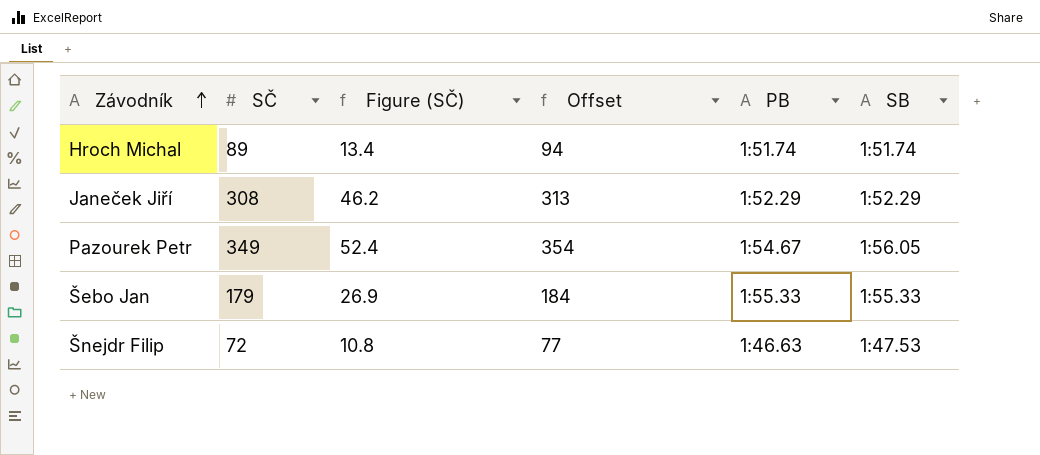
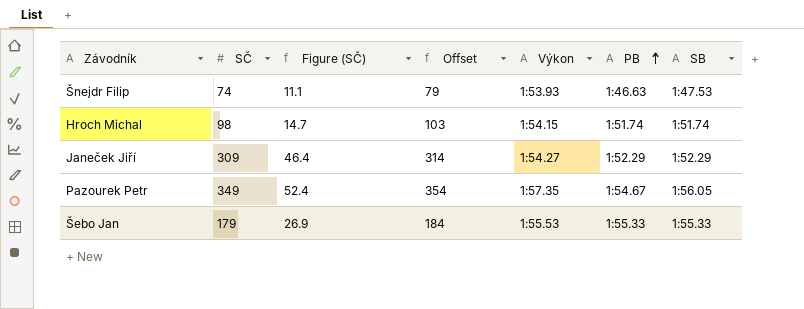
row order: Závodník ascending -> PB ascending
column Výkon | position: none -> 5
Šnejdr Filip | SČ: 72 -> 74
Šnejdr Filip | Figure (SČ): 10.8 -> 11.1
Šnejdr Filip | Offset: 77 -> 79
Hroch Michal | SČ: 89 -> 98
Hroch Michal | Figure (SČ): 13.4 -> 14.7
Hroch Michal | Offset: 94 -> 103
Janeček Jiří | SČ: 308 -> 309
Janeček Jiří | Figure (SČ): 46.2 -> 46.4
Janeček Jiří | Offset: 313 -> 314

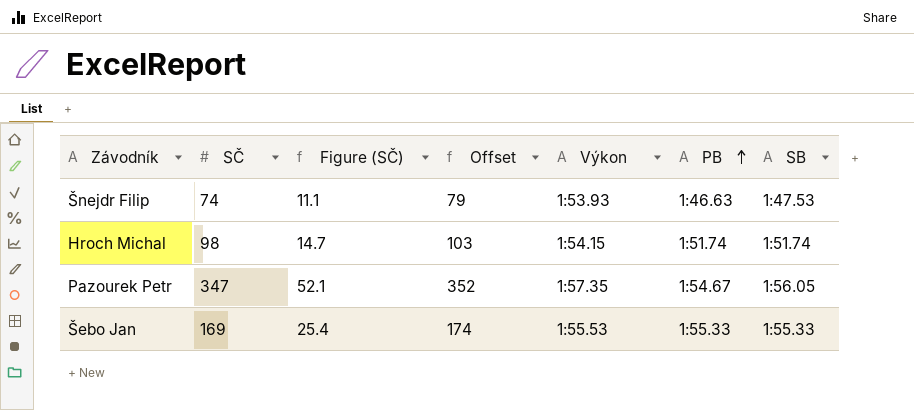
row Janeček Jiří: 309 | 46.4 | 314 | 1:54.27 | 1:52.29 | 1:52.29 -> none
Pazourek Petr | SČ: 349 -> 347
Pazourek Petr | Figure (SČ): 52.4 -> 52.1
Pazourek Petr | Offset: 354 -> 352
Šebo Jan | SČ: 179 -> 169
Šebo Jan | Figure (SČ): 26.9 -> 25.4
Šebo Jan | Offset: 184 -> 174

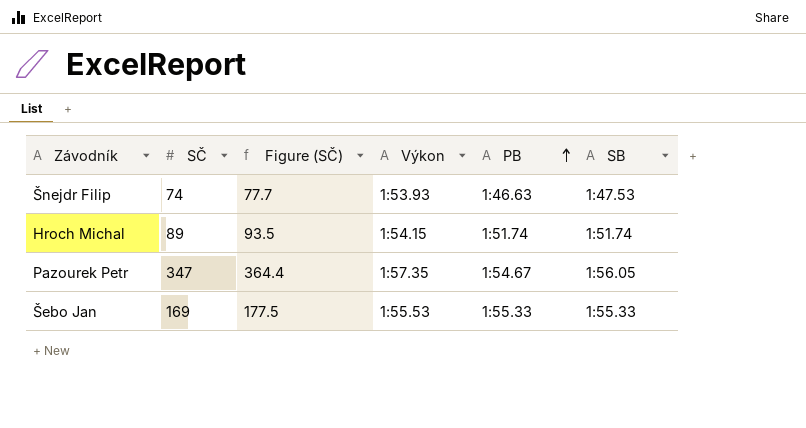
column Offset | formula: [SČ] + 5 -> none
column Figure (SČ) | formula: [SČ] * 0.15 -> [SČ] * 1.05
Hroch Michal | SČ: 98 -> 89

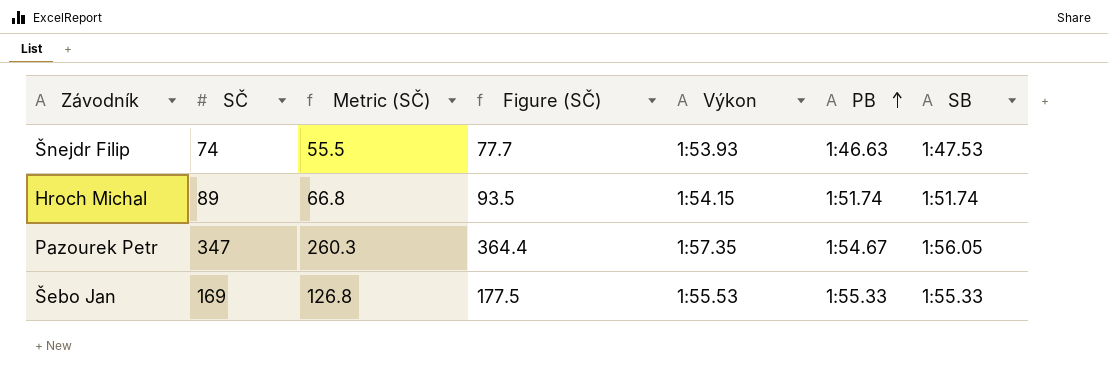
column Metric (SČ) | formula: none -> [SČ] * 0.75

